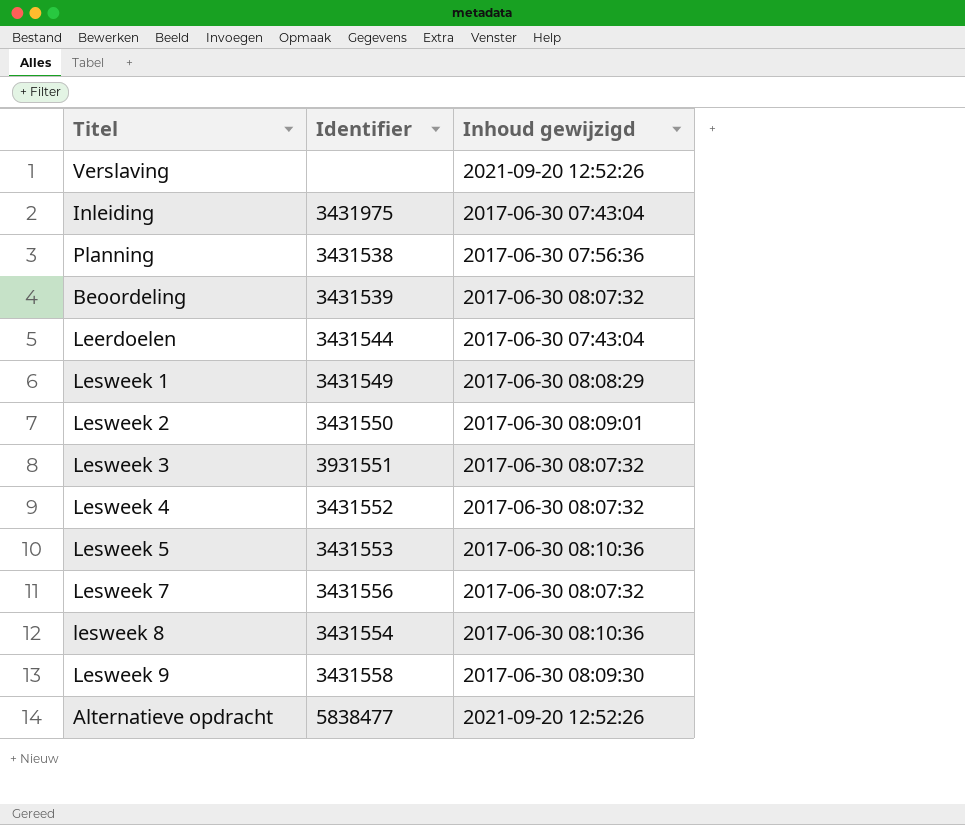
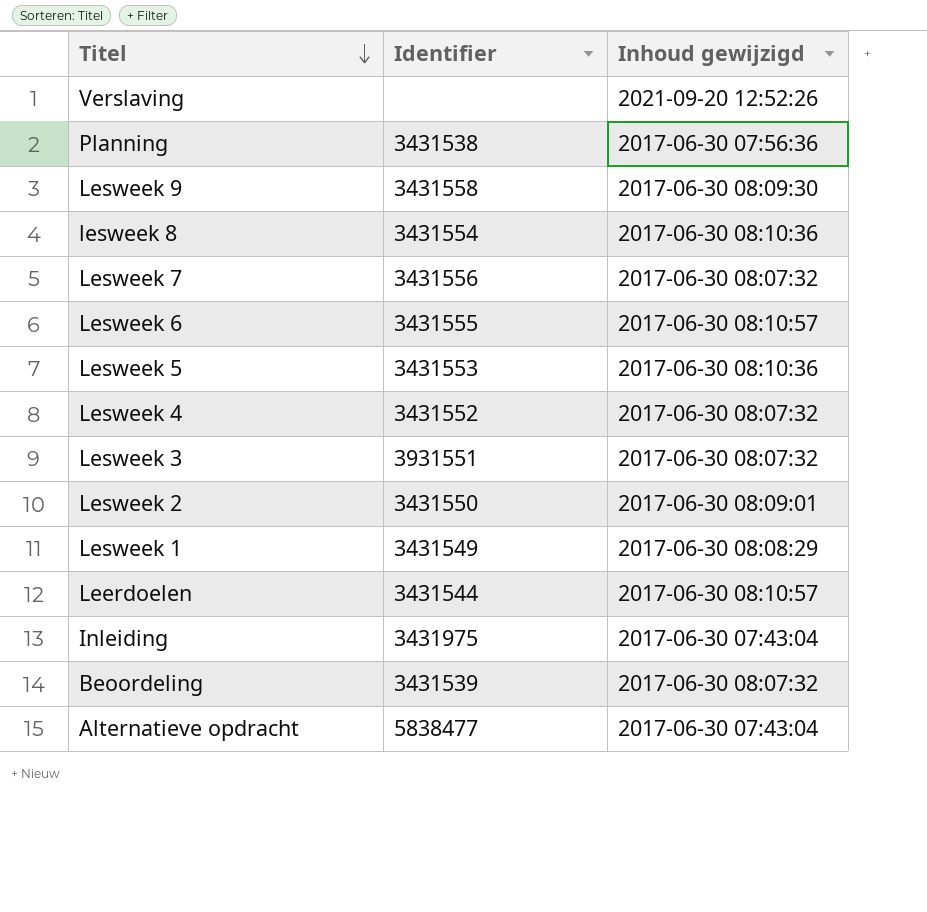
row order: none -> Titel descending
row Lesweek 6: none -> 3431555 | 2017-06-30 08:10:57
Leerdoelen | Inhoud gewijzigd: 2017-06-30 07:43:04 -> 2017-06-30 08:10:57
Alternatieve opdracht | Inhoud gewijzigd: 2021-09-20 12:52:26 -> 2017-06-30 07:43:04

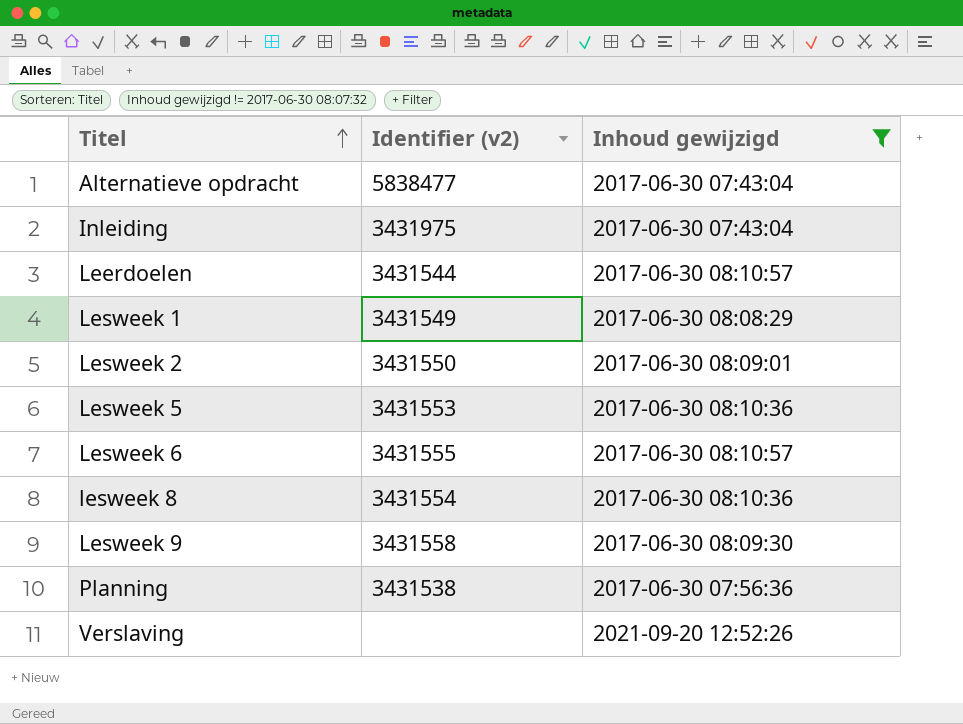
filter: none -> Inhoud gewijzigd != 2017-06-30 08:07:32
row order: Titel descending -> Titel ascending
column name: Identifier -> Identifier (v2)

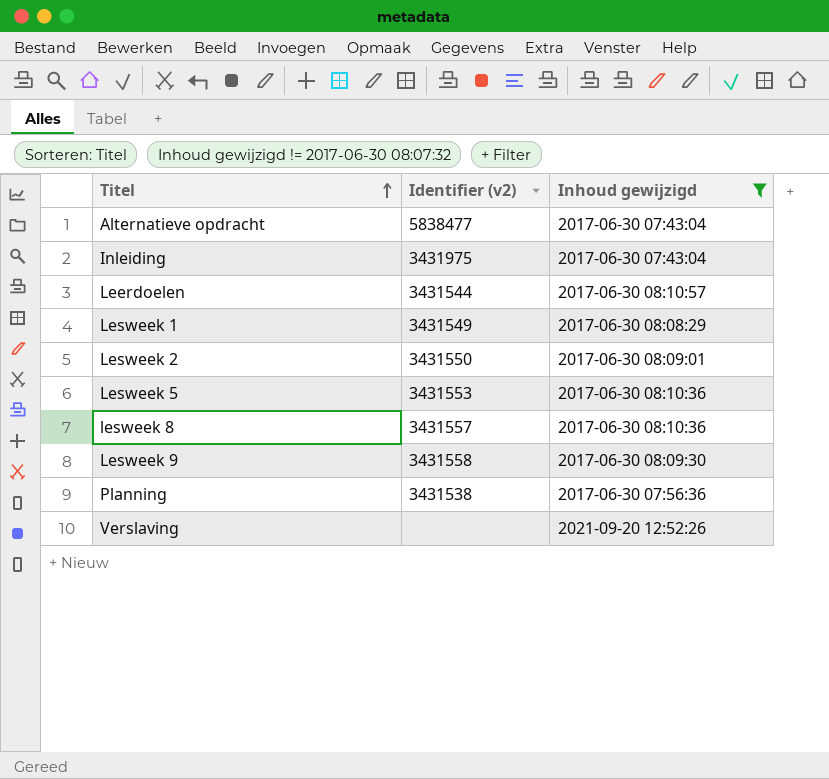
row Lesweek 6: 3431555 | 2017-06-30 08:10:57 -> none
lesweek 8 | Identifier (v2): 3431554 -> 3431557

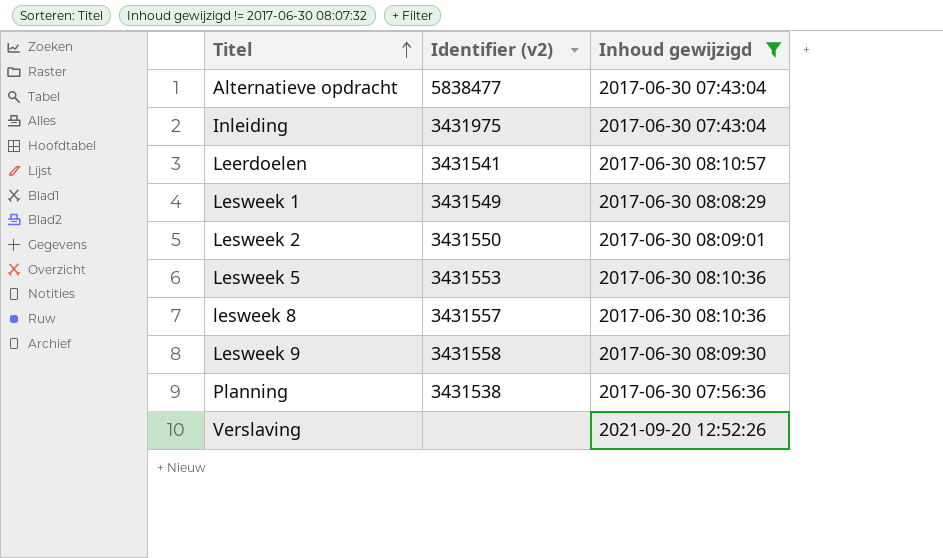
Leerdoelen | Identifier (v2): 3431544 -> 3431541

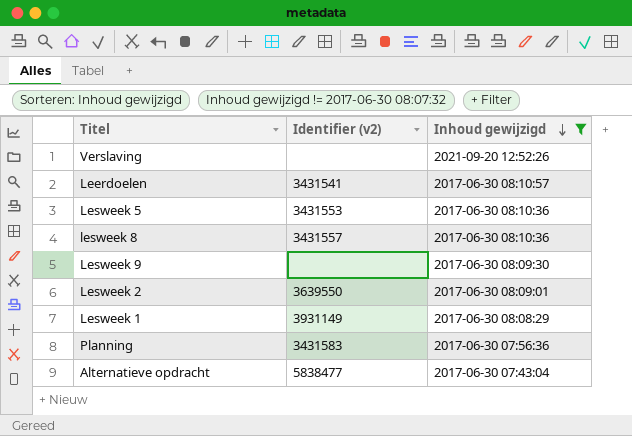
row order: Titel ascending -> Inhoud gewijzigd descending
row Inleiding: 3431975 | 2017-06-30 07:43:04 -> none
Lesweek 9 | Identifier (v2): 3431558 -> none
Lesweek 2 | Identifier (v2): 3431550 -> 3639550
Lesweek 1 | Identifier (v2): 3431549 -> 3931149
Planning | Identifier (v2): 3431538 -> 3431583

